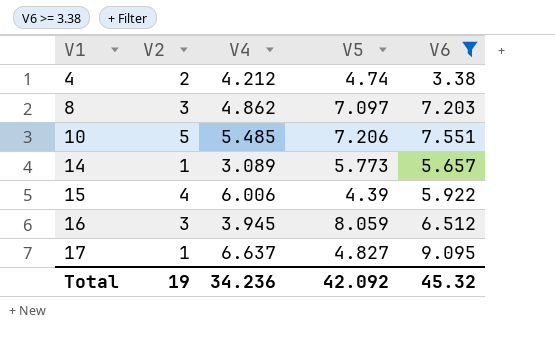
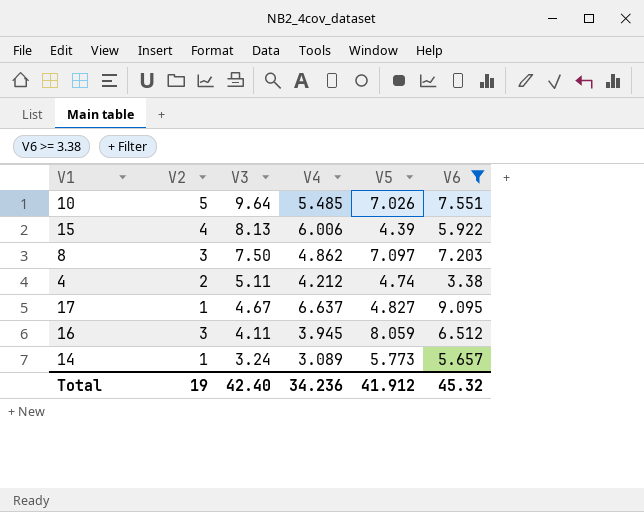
row order: V1 ascending -> V3 descending
column V3 | position: none -> 3
10 | V5: 7.206 -> 7.026
Total | V5: 42.092 -> 41.912

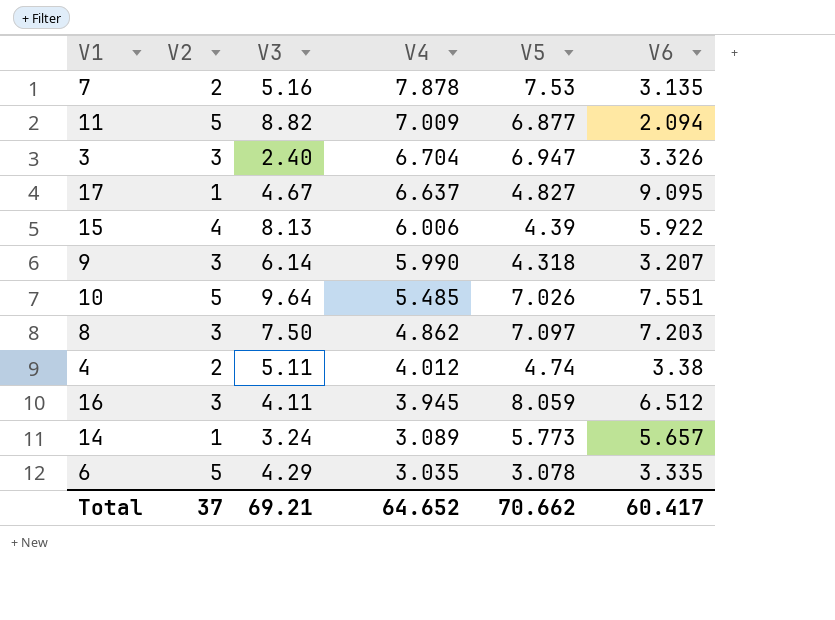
filter: V6 >= 3.38 -> none
row order: V3 descending -> V4 descending
4 | V4: 4.212 -> 4.012
Total | V2: 19 -> 37
Total | V3: 42.40 -> 69.21
Total | V4: 34.236 -> 64.652
Total | V5: 41.912 -> 70.662
Total | V6: 45.32 -> 60.417

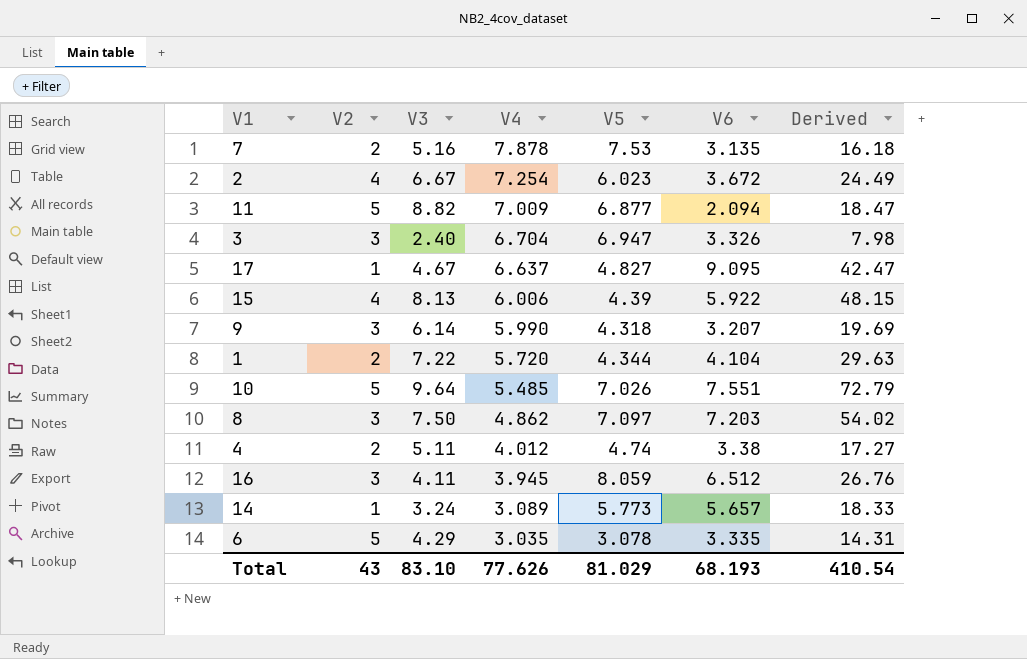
column Derived | formula: none -> [V3] * [V6]
row 2: none -> 4 | 6.67 | 7.254 | 6.023 | 3.672 | 24.49
row 1: none -> 2 | 7.22 | 5.720 | 4.344 | 4.104 | 29.63
Total | V2: 37 -> 43
Total | V3: 69.21 -> 83.10
Total | V4: 64.652 -> 77.626
Total | V5: 70.662 -> 81.029
Total | V6: 60.417 -> 68.193

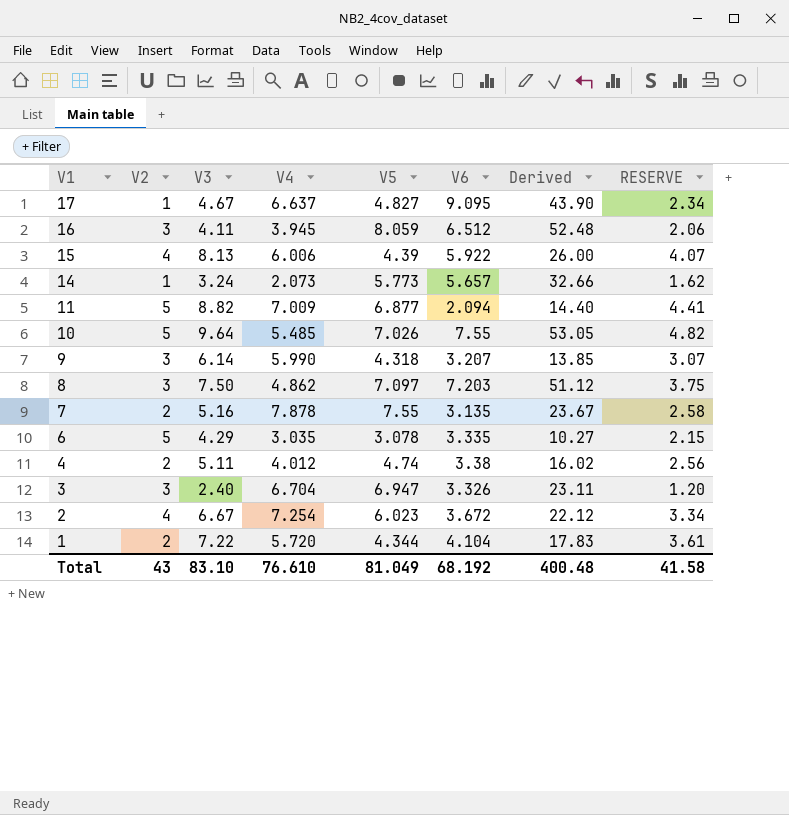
row order: V4 descending -> V1 descending
column Derived | formula: [V3] * [V6] -> [V5] * [V6]
column RESERVE | formula: none -> [V3] * 0.5
14 | V4: 3.089 -> 2.073
10 | V6: 7.551 -> 7.55
7 | V5: 7.53 -> 7.55
Total | V4: 77.626 -> 76.610
Total | V5: 81.029 -> 81.049
Total | V6: 68.193 -> 68.192
Total | Derived: 410.54 -> 400.48

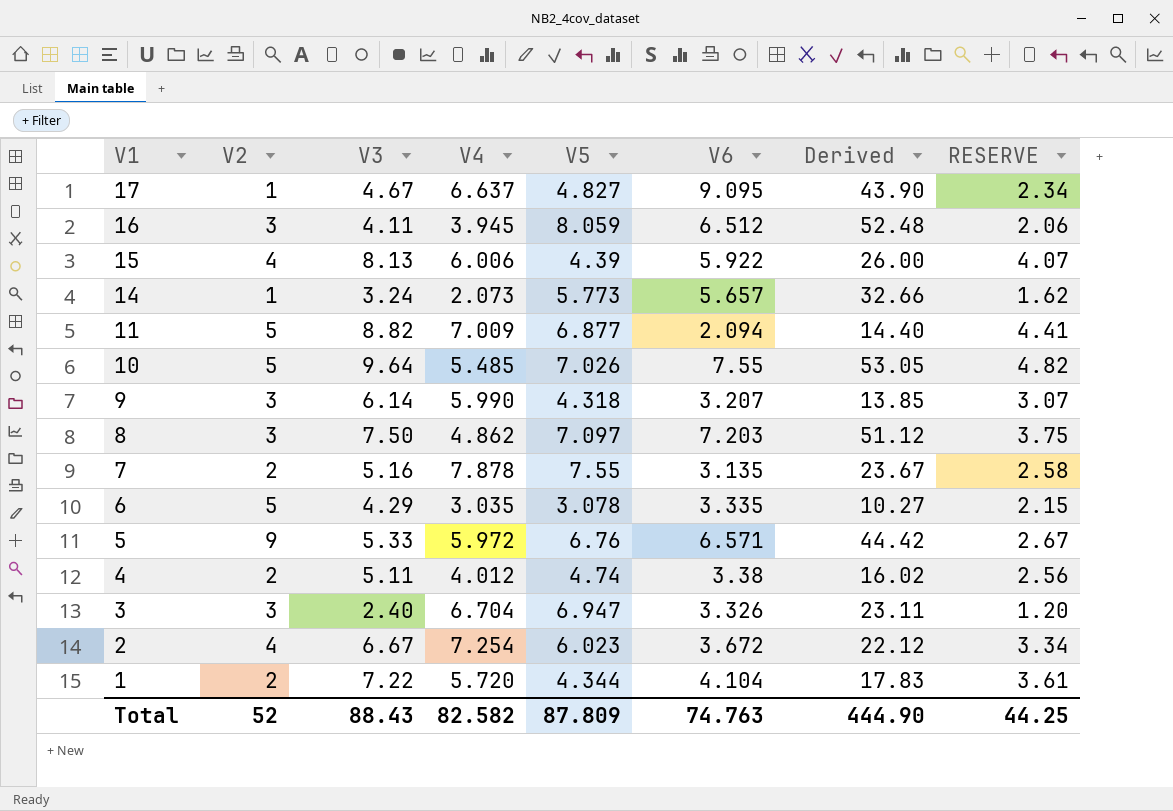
row 5: none -> 9 | 5.33 | 5.972 | 6.76 | 6.571 | 44.42 | 2.67
Total | V2: 43 -> 52
Total | V3: 83.10 -> 88.43
Total | V4: 76.610 -> 82.582
Total | V5: 81.049 -> 87.809
Total | V6: 68.192 -> 74.763
Total | Derived: 400.48 -> 444.90
Total | RESERVE: 41.58 -> 44.25

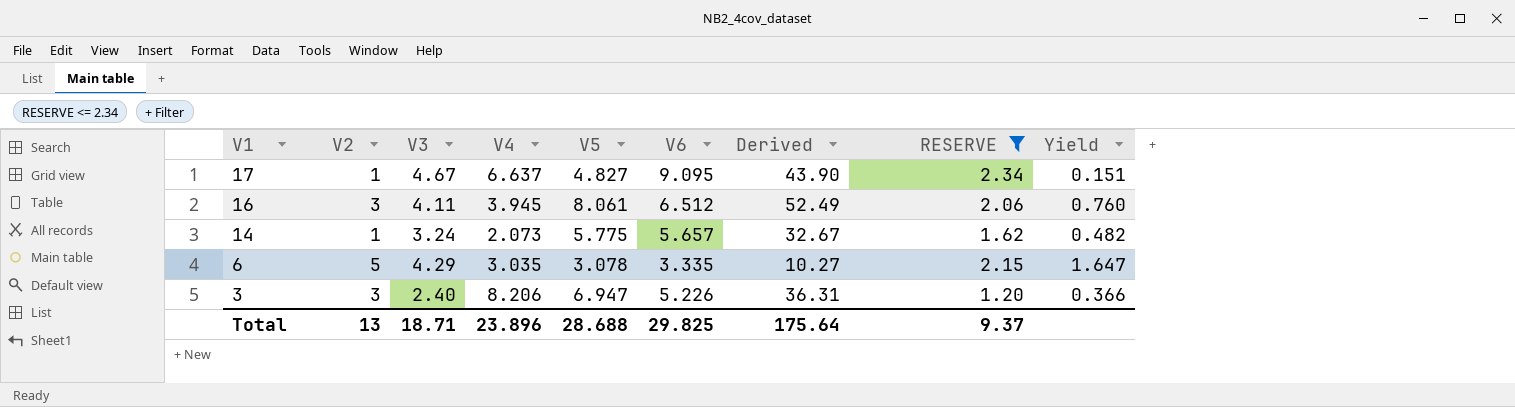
filter: none -> RESERVE <= 2.34
column Yield | formula: none -> [V2] / [V4]
16 | V5: 8.059 -> 8.061
16 | Derived: 52.48 -> 52.49
14 | V5: 5.773 -> 5.775
14 | Derived: 32.66 -> 32.67
3 | V4: 6.704 -> 8.206
3 | V6: 3.326 -> 5.226
3 | Derived: 23.11 -> 36.31
Total | V2: 52 -> 13
Total | V3: 88.43 -> 18.71
Total | V4: 82.582 -> 23.896
Total | V5: 87.809 -> 28.688
Total | V6: 74.763 -> 29.825
Total | Derived: 444.90 -> 175.64
Total | RESERVE: 44.25 -> 9.37

